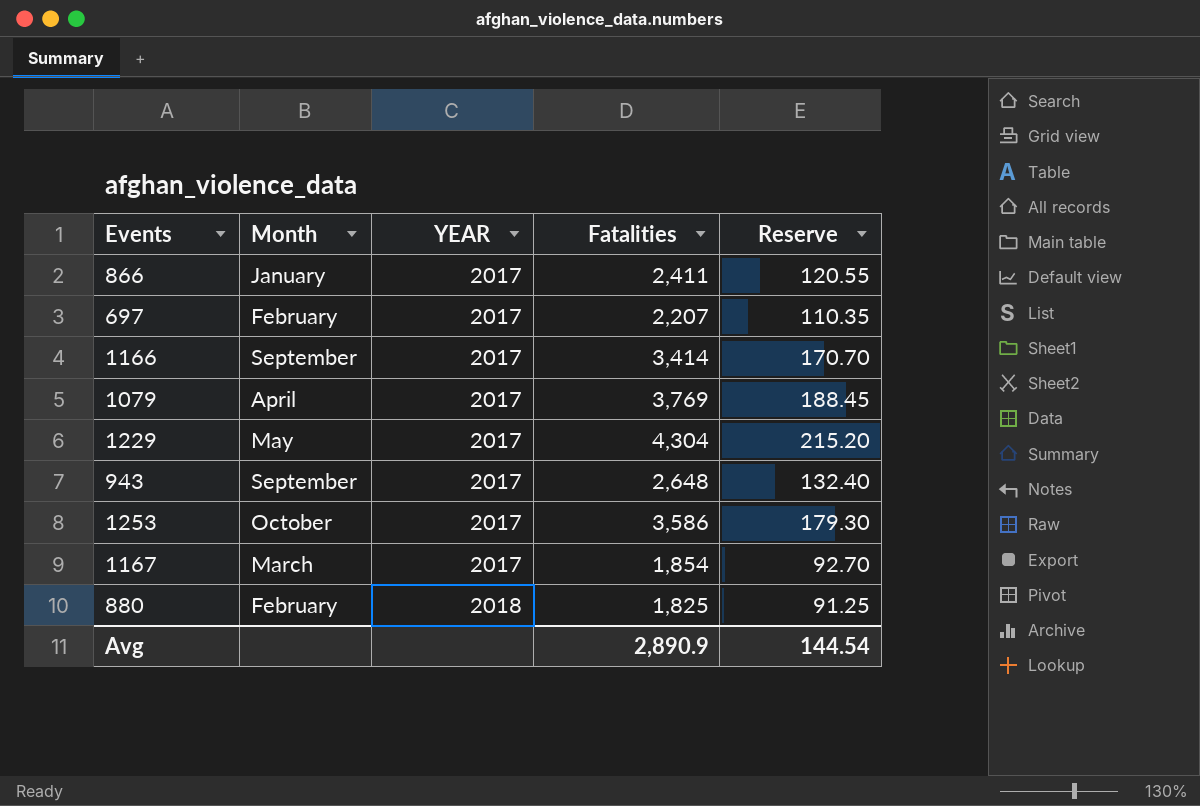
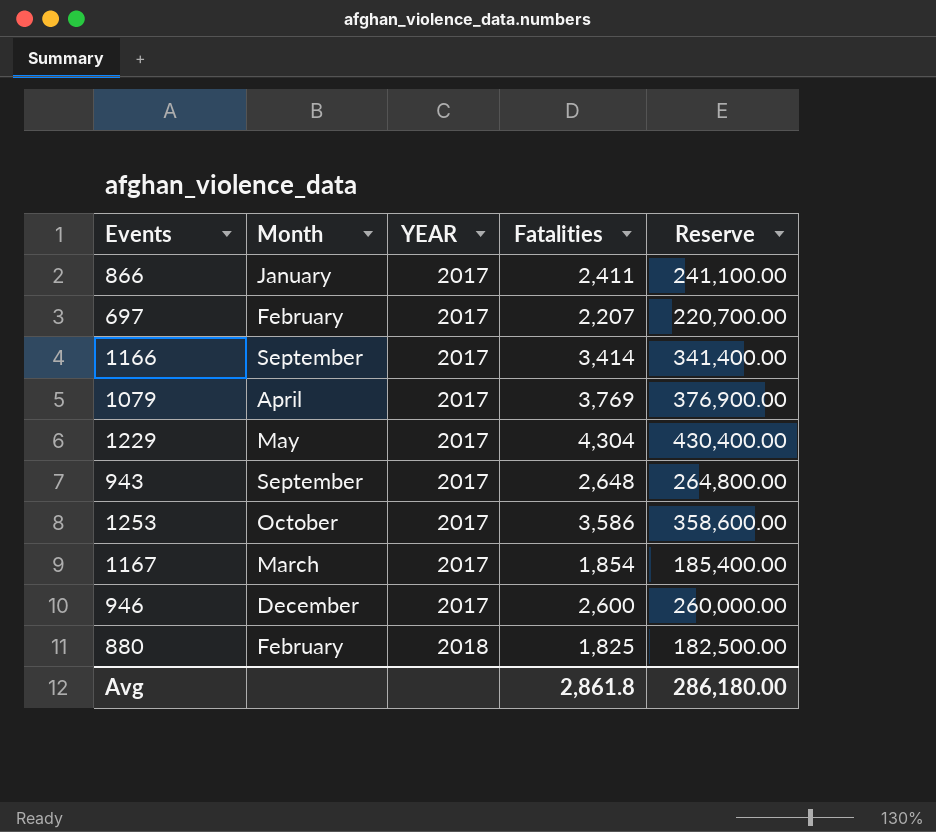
column Reserve | formula: [Fatalities] * 0.05 -> [Fatalities] * 100
row 946: none -> December | 2017 | 2,600 | 260,000.00
Avg | Fatalities: 2,890.9 -> 2,861.8
Avg | Reserve: 144.54 -> 286,180.00

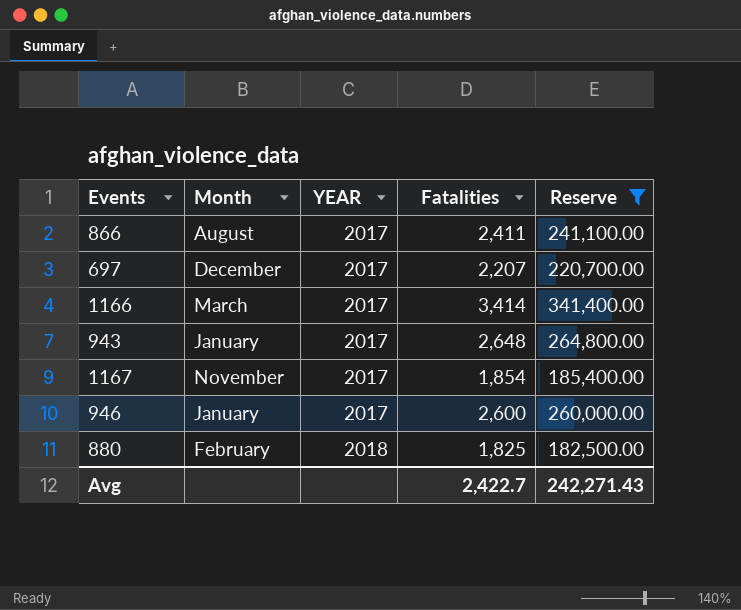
filter: none -> Reserve <= 341,400.00
866 | Month: January -> August
697 | Month: February -> December
1166 | Month: September -> March
943 | Month: September -> January
1167 | Month: March -> November
946 | Month: December -> January
Avg | Fatalities: 2,861.8 -> 2,422.7
Avg | Reserve: 286,180.00 -> 242,271.43

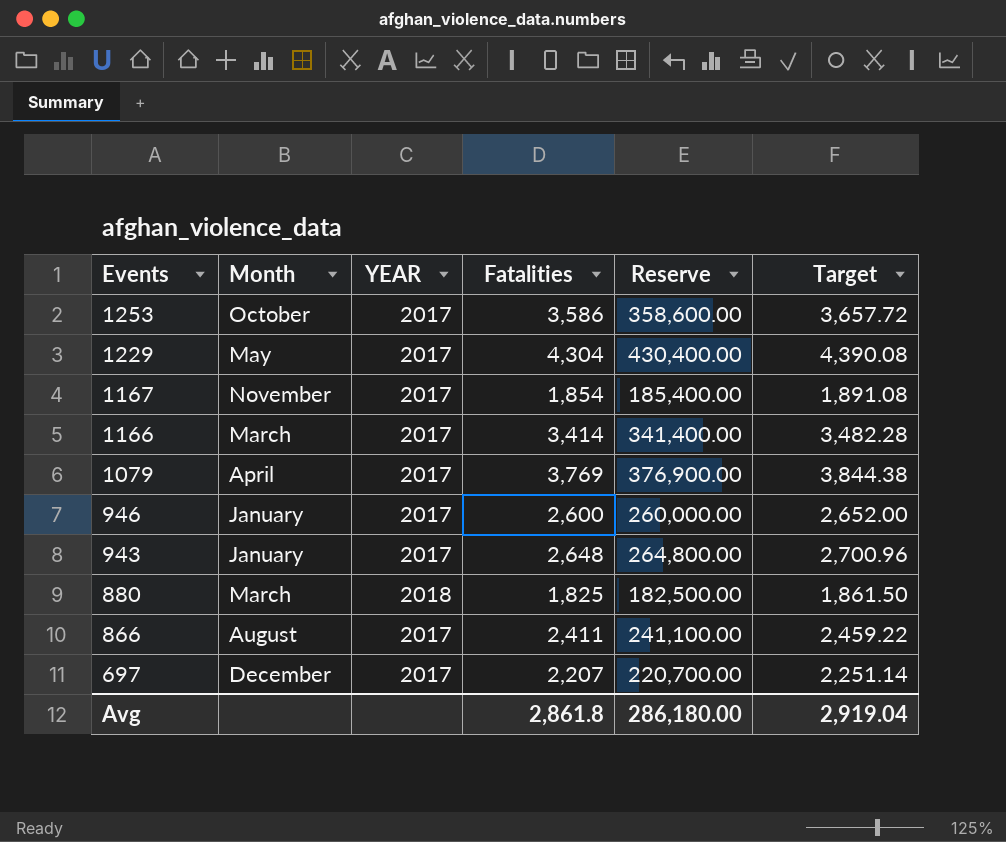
filter: Reserve <= 341,400.00 -> none
row order: YEAR ascending -> Events descending
column Target | formula: none -> [Fatalities] * 1.02
880 | Month: February -> March
Avg | Fatalities: 2,422.7 -> 2,861.8
Avg | Reserve: 242,271.43 -> 286,180.00

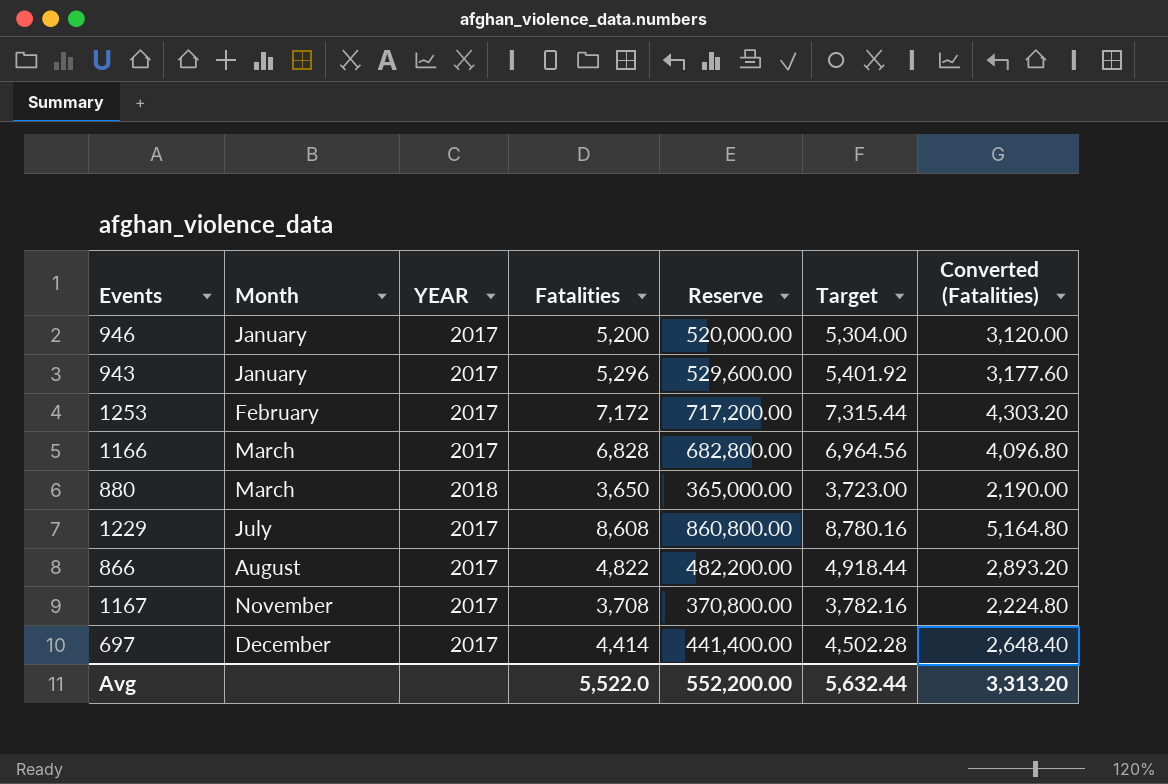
row order: Events descending -> Month ascending
column Converted (Fatalities) | formula: none -> [Fatalities] * 0.6
row 1079: April | 2017 | 3,769 | 376,900.00 | 3,844.38 -> none
946 | Fatalities: 2,600 -> 5,200
946 | Reserve: 260,000.00 -> 520,000.00
946 | Target: 2,652.00 -> 5,304.00
943 | Fatalities: 2,648 -> 5,296
943 | Reserve: 264,800.00 -> 529,600.00
943 | Target: 2,700.96 -> 5,401.92
1253 | Month: October -> February
1253 | Fatalities: 3,586 -> 7,172
1253 | Reserve: 358,600.00 -> 717,200.00
1253 | Target: 3,657.72 -> 7,315.44
1166 | Fatalities: 3,414 -> 6,828
1166 | Reserve: 341,400.00 -> 682,800.00
1166 | Target: 3,482.28 -> 6,964.56
880 | Fatalities: 1,825 -> 3,650
880 | Reserve: 182,500.00 -> 365,000.00
880 | Target: 1,861.50 -> 3,723.00
1229 | Month: May -> July
1229 | Fatalities: 4,304 -> 8,608
1229 | Reserve: 430,400.00 -> 860,800.00
1229 | Target: 4,390.08 -> 8,780.16
866 | Fatalities: 2,411 -> 4,822
866 | Reserve: 241,100.00 -> 482,200.00
866 | Target: 2,459.22 -> 4,918.44
1167 | Fatalities: 1,854 -> 3,708
1167 | Reserve: 185,400.00 -> 370,800.00
1167 | Target: 1,891.08 -> 3,782.16
697 | Fatalities: 2,207 -> 4,414
697 | Reserve: 220,700.00 -> 441,400.00
697 | Target: 2,251.14 -> 4,502.28
Avg | Fatalities: 2,861.8 -> 5,522.0
Avg | Reserve: 286,180.00 -> 552,200.00
Avg | Target: 2,919.04 -> 5,632.44

